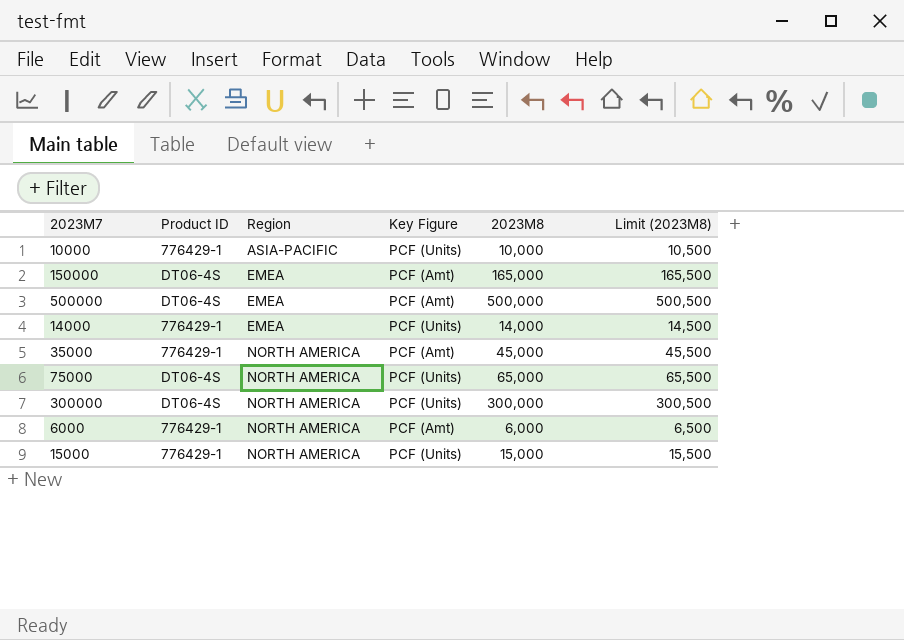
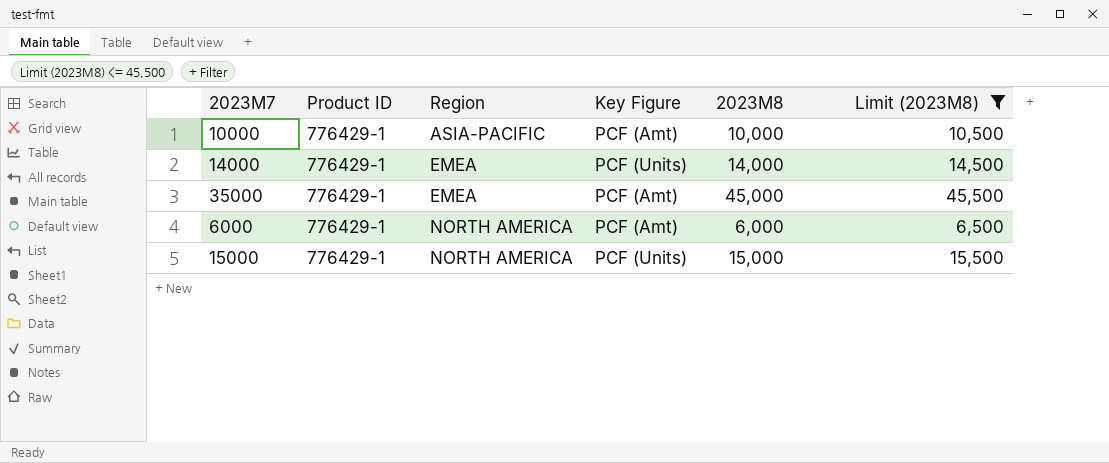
filter: none -> Limit (2023M8) <= 45,500
10000 | Key Figure: PCF (Units) -> PCF (Amt)
35000 | Region: NORTH AMERICA -> EMEA

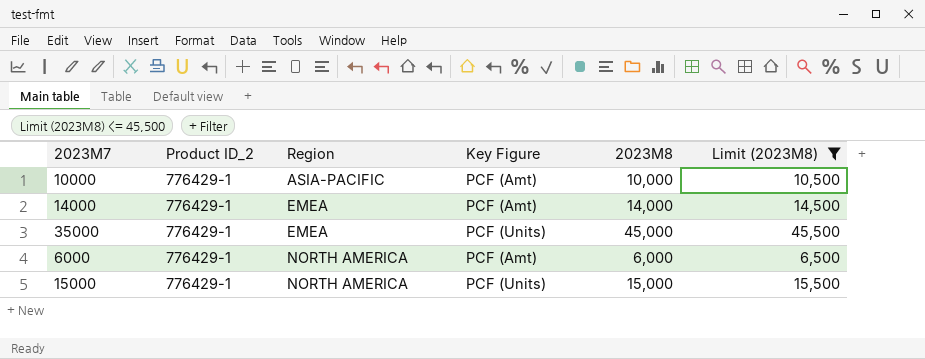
column name: Product ID -> Product ID_2
14000 | Key Figure: PCF (Units) -> PCF (Amt)
35000 | Key Figure: PCF (Amt) -> PCF (Units)

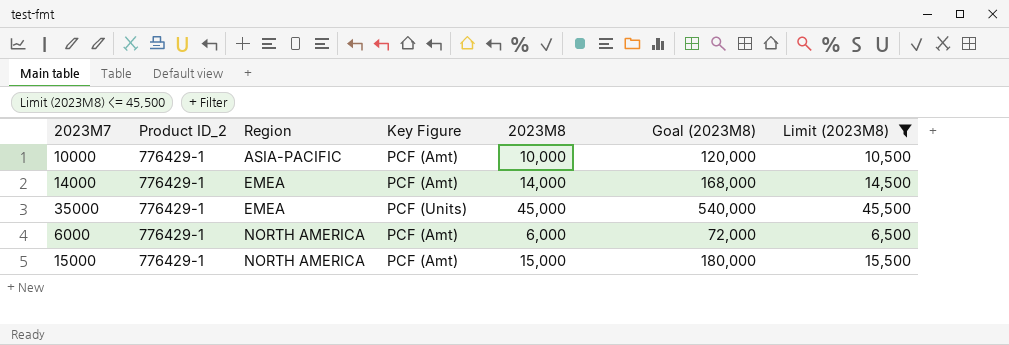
column Goal (2023M8) | formula: none -> [2023M8] * 12
15000 | Key Figure: PCF (Units) -> PCF (Amt)

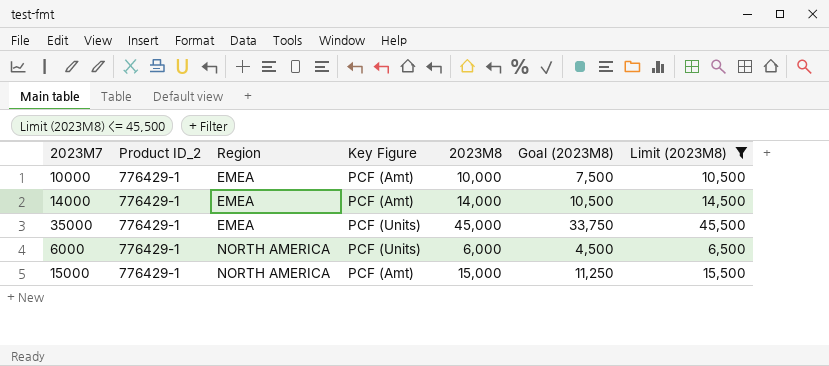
column Goal (2023M8) | formula: [2023M8] * 12 -> [2023M8] * 0.75
10000 | Region: ASIA-PACIFIC -> EMEA
6000 | Key Figure: PCF (Amt) -> PCF (Units)

